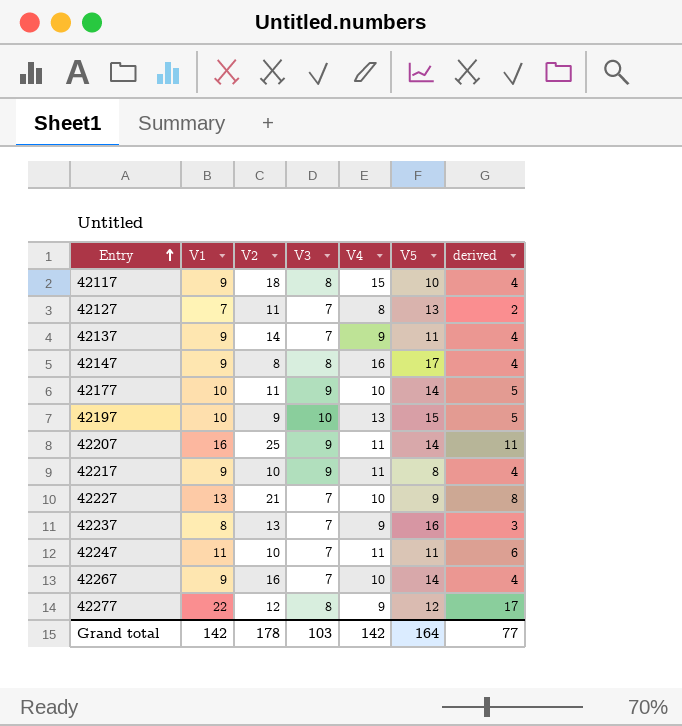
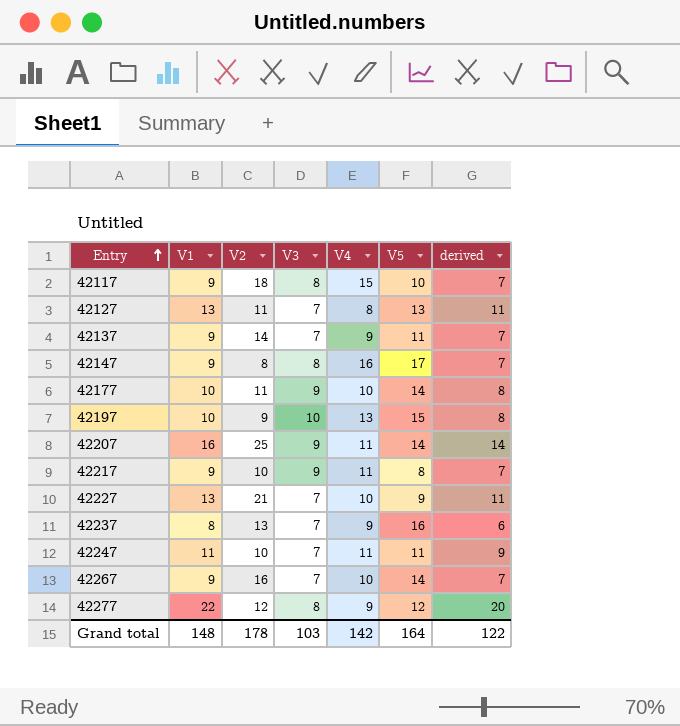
column derived | formula: [V1] - 5 -> [V1] - 2
42127 | V1: 7 -> 13
Grand total | V1: 142 -> 148
Grand total | derived: 77 -> 122

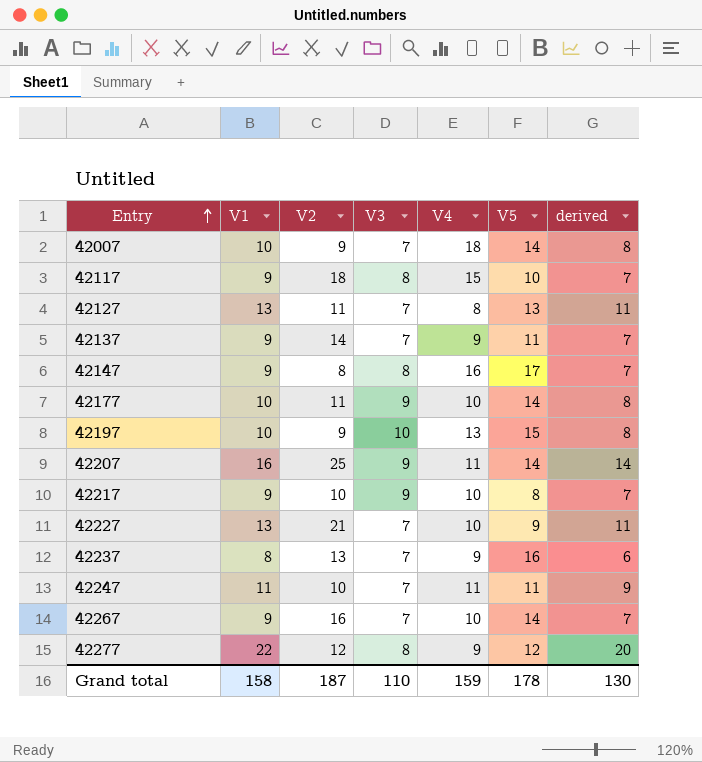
row 42007: none -> 10 | 9 | 7 | 18 | 14 | 8
42217 | V4: 11 -> 10
Grand total | V1: 148 -> 158
Grand total | V2: 178 -> 187
Grand total | V3: 103 -> 110
Grand total | V4: 142 -> 159
Grand total | V5: 164 -> 178
Grand total | derived: 122 -> 130

